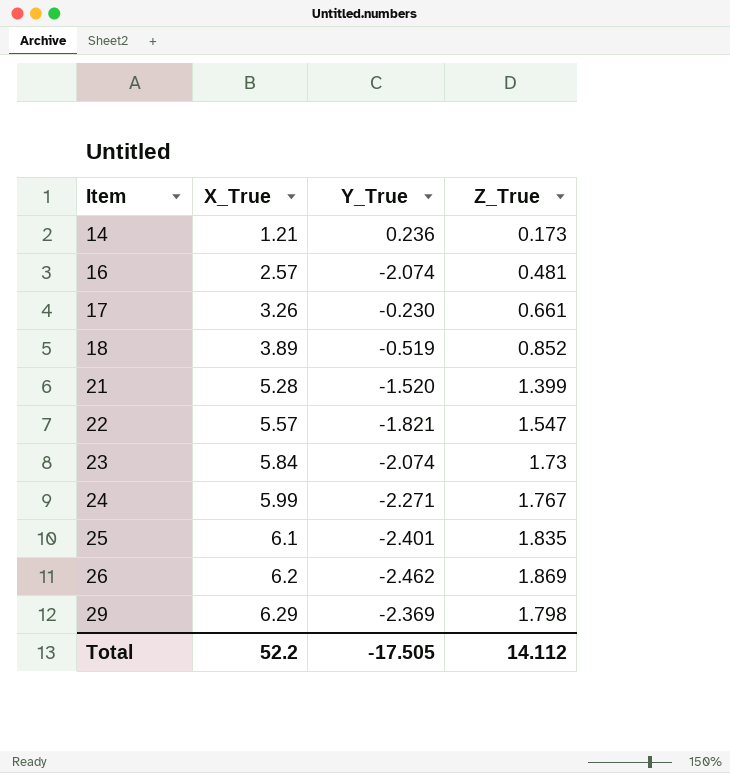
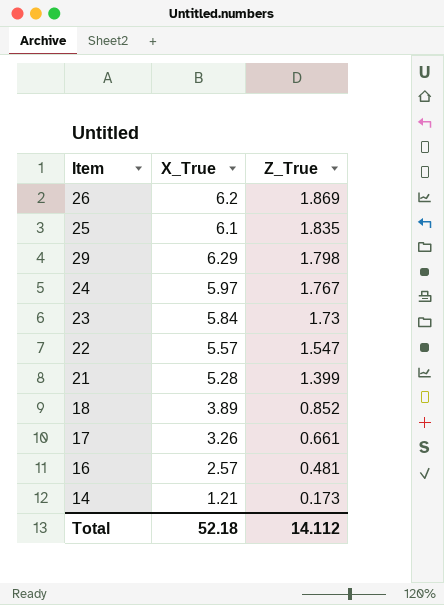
row order: Item ascending -> Z_True descending
column Y_True | position: 3 -> none
24 | X_True: 5.99 -> 5.97
Total | X_True: 52.2 -> 52.18

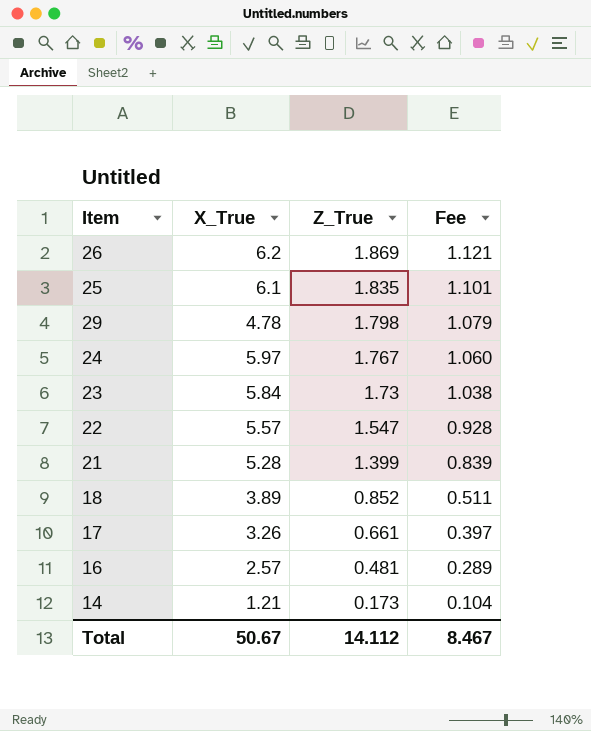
column Fee | formula: none -> [Z_True] * 0.6
29 | X_True: 6.29 -> 4.78
Total | X_True: 52.18 -> 50.67

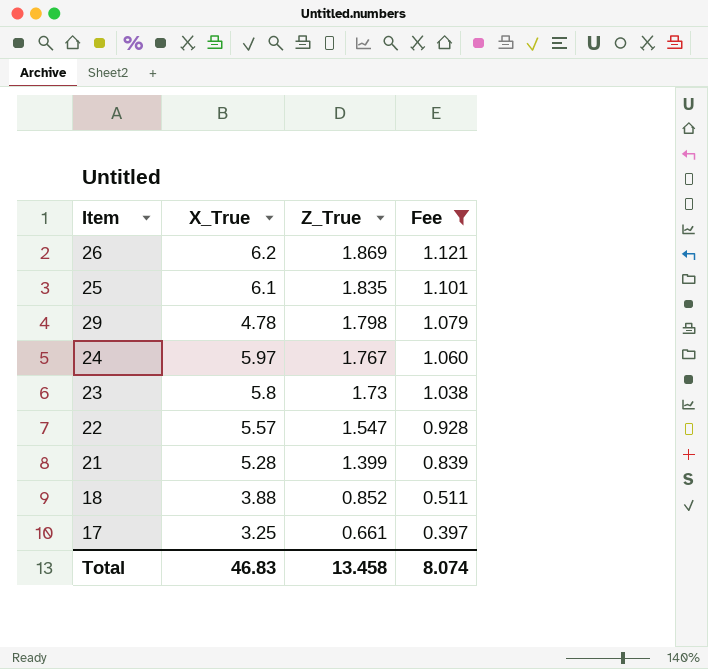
filter: none -> Fee >= 0.397
23 | X_True: 5.84 -> 5.8
18 | X_True: 3.89 -> 3.88
17 | X_True: 3.26 -> 3.25
Total | X_True: 50.67 -> 46.83
Total | Z_True: 14.112 -> 13.458
Total | Fee: 8.467 -> 8.074

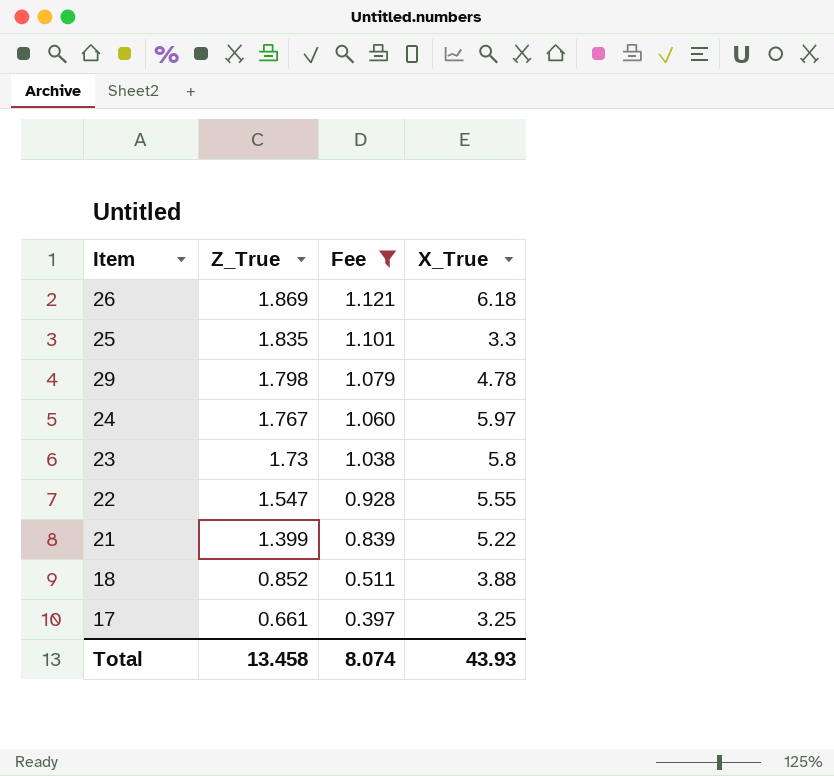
column X_True | position: 2 -> 4
26 | X_True: 6.2 -> 6.18
25 | X_True: 6.1 -> 3.3
22 | X_True: 5.57 -> 5.55
21 | X_True: 5.28 -> 5.22
Total | X_True: 46.83 -> 43.93

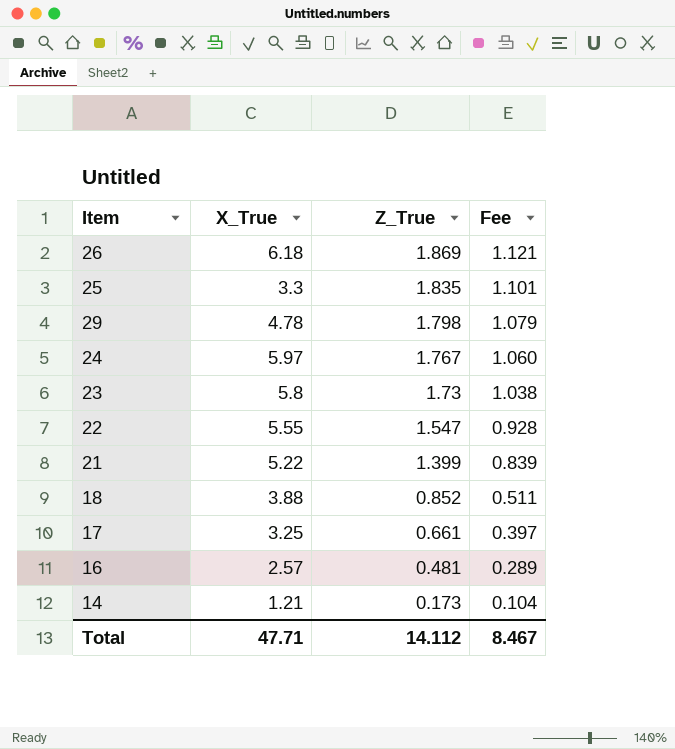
filter: Fee >= 0.397 -> none
column X_True | position: 4 -> 2
Total | X_True: 43.93 -> 47.71
Total | Z_True: 13.458 -> 14.112
Total | Fee: 8.074 -> 8.467

